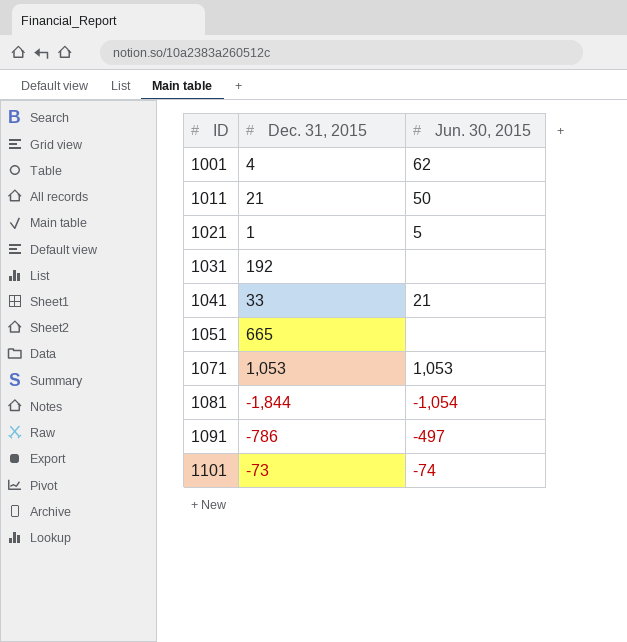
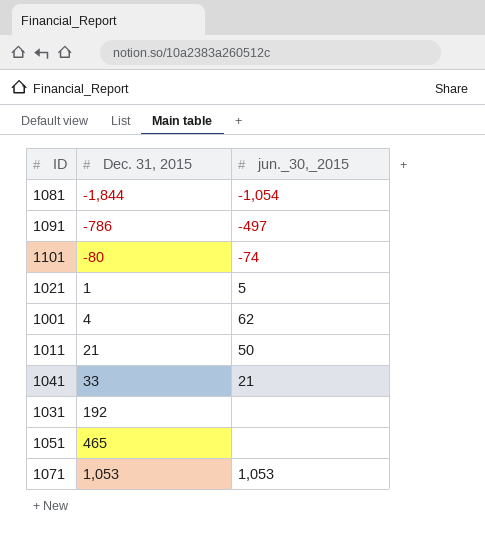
row order: ID ascending -> Dec. 31, 2015 ascending
column name: Jun. 30, 2015 -> jun._30,_2015
1101 | Dec. 31, 2015: -73 -> -80
1051 | Dec. 31, 2015: 665 -> 465

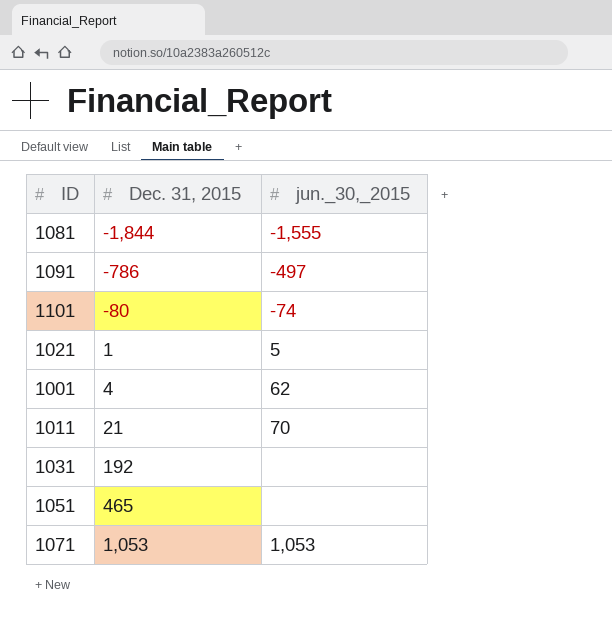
row 1041: 33 | 21 -> none
1081 | jun._30,_2015: -1,054 -> -1,555
1011 | jun._30,_2015: 50 -> 70

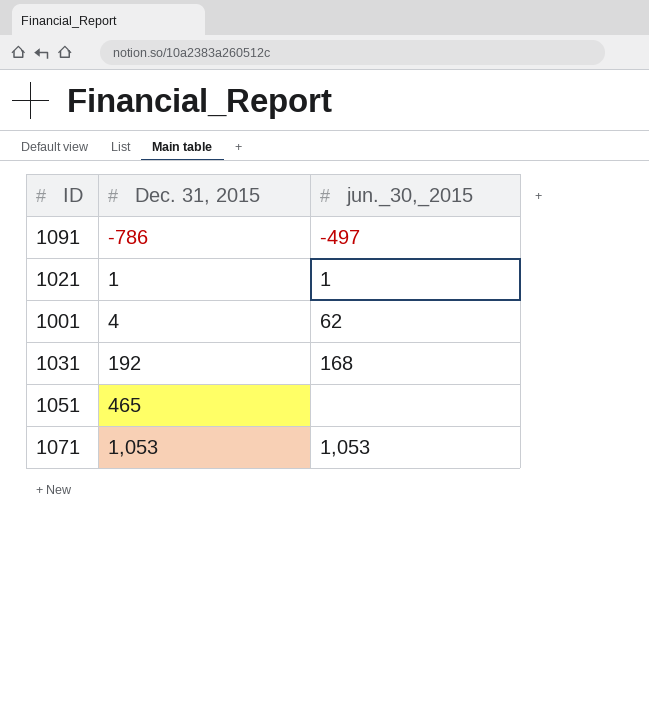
row 1081: -1,844 | -1,555 -> none
row 1101: -80 | -74 -> none
row 1011: 21 | 70 -> none
1021 | jun._30,_2015: 5 -> 1
1031 | jun._30,_2015: none -> 168

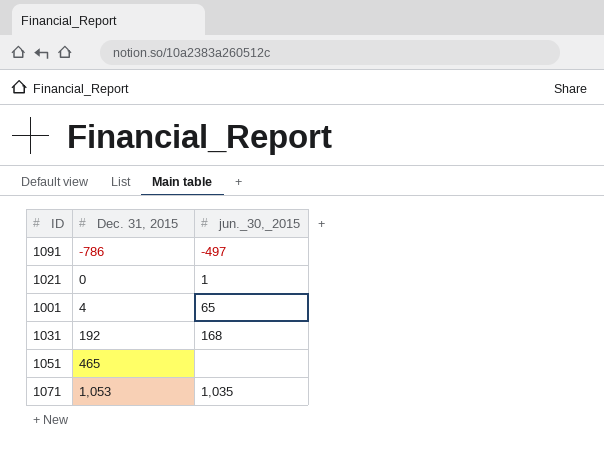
1021 | Dec. 31, 2015: 1 -> 0
1001 | jun._30,_2015: 62 -> 65
1071 | jun._30,_2015: 1,053 -> 1,035

